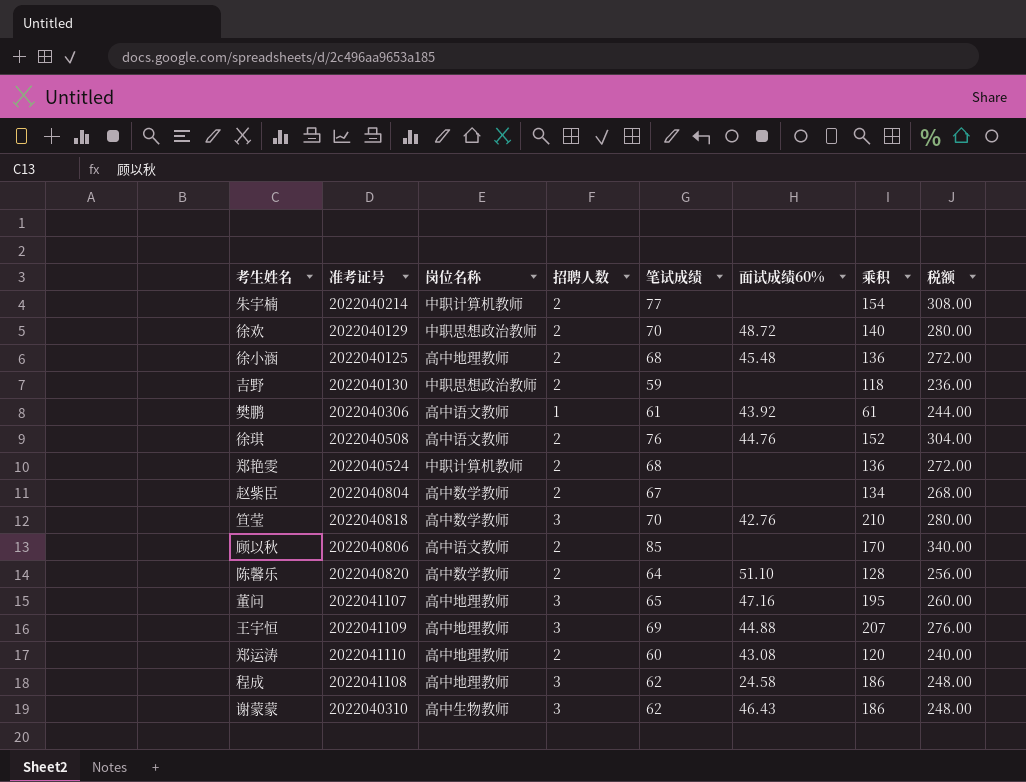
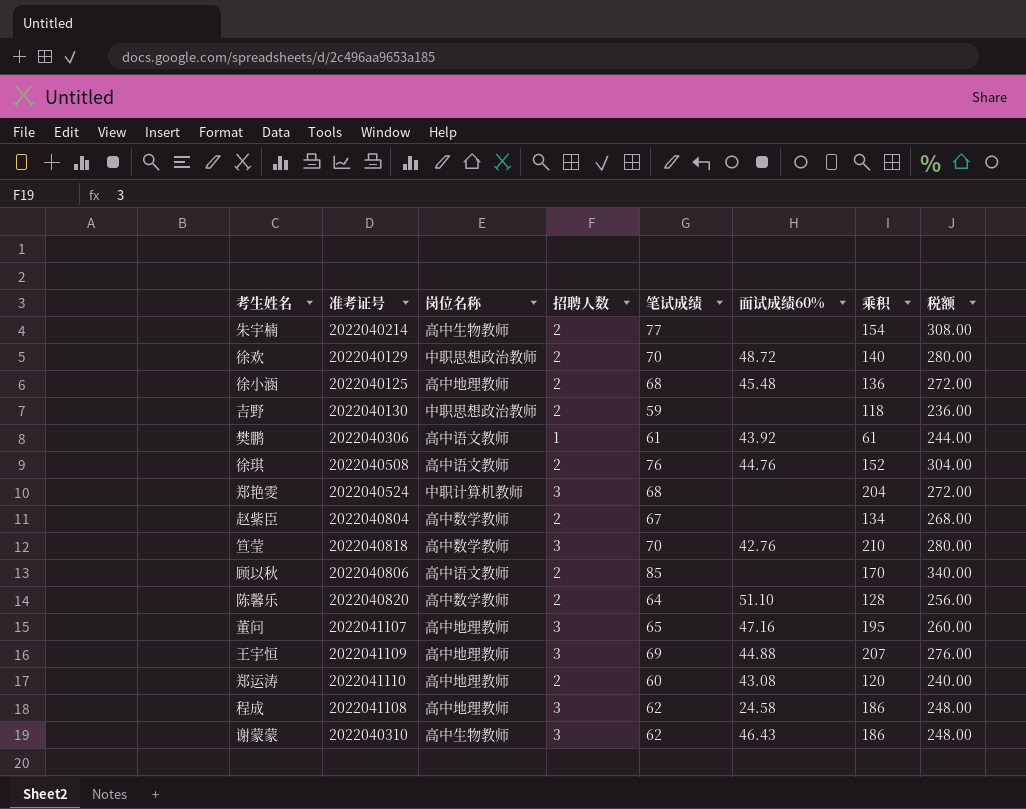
朱宇楠 | 岗位名称: 中职计算机教师 -> 高中生物教师
郑艳雯 | 招聘人数: 2 -> 3
郑艳雯 | 乘积: 136 -> 204

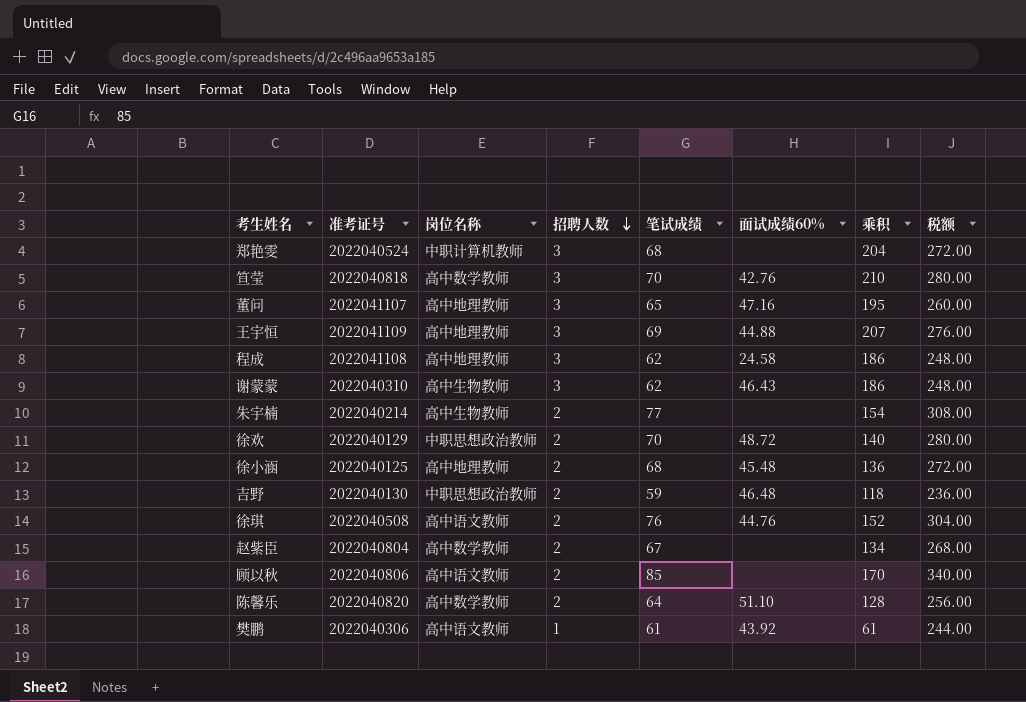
row order: none -> 招聘人数 descending
row 郑运涛: 2022041110 | 高中地理教师 | 2 | 60 | 43.08 | 120 | 240.00 -> none
吉野 | 面试成绩60%: none -> 46.48

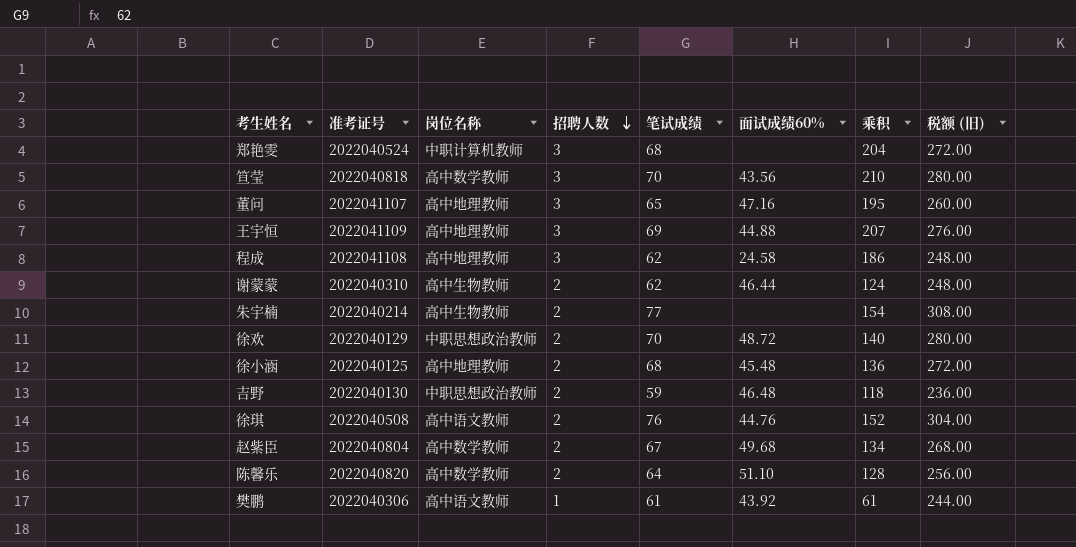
column name: 税额 -> 税额 (旧)
row 顾以秋: 2022040806 | 高中语文教师 | 2 | 85 | none | 170 | 340.00 -> none
笪莹 | 面试成绩60%: 42.76 -> 43.56
谢蒙蒙 | 招聘人数: 3 -> 2
谢蒙蒙 | 面试成绩60%: 46.43 -> 46.44
谢蒙蒙 | 乘积: 186 -> 124
赵紫臣 | 面试成绩60%: none -> 49.68

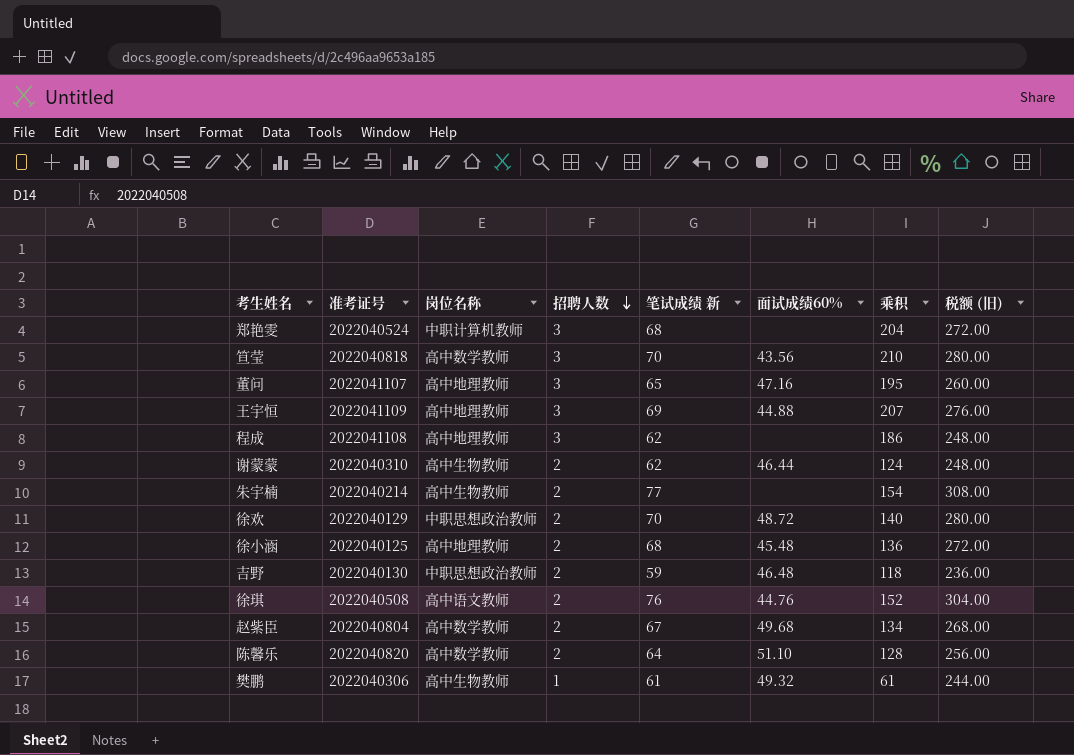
column name: 笔试成绩 -> 笔试成绩 新
程成 | 面试成绩60%: 24.58 -> none
樊鹏 | 岗位名称: 高中语文教师 -> 高中生物教师
樊鹏 | 面试成绩60%: 43.92 -> 49.32

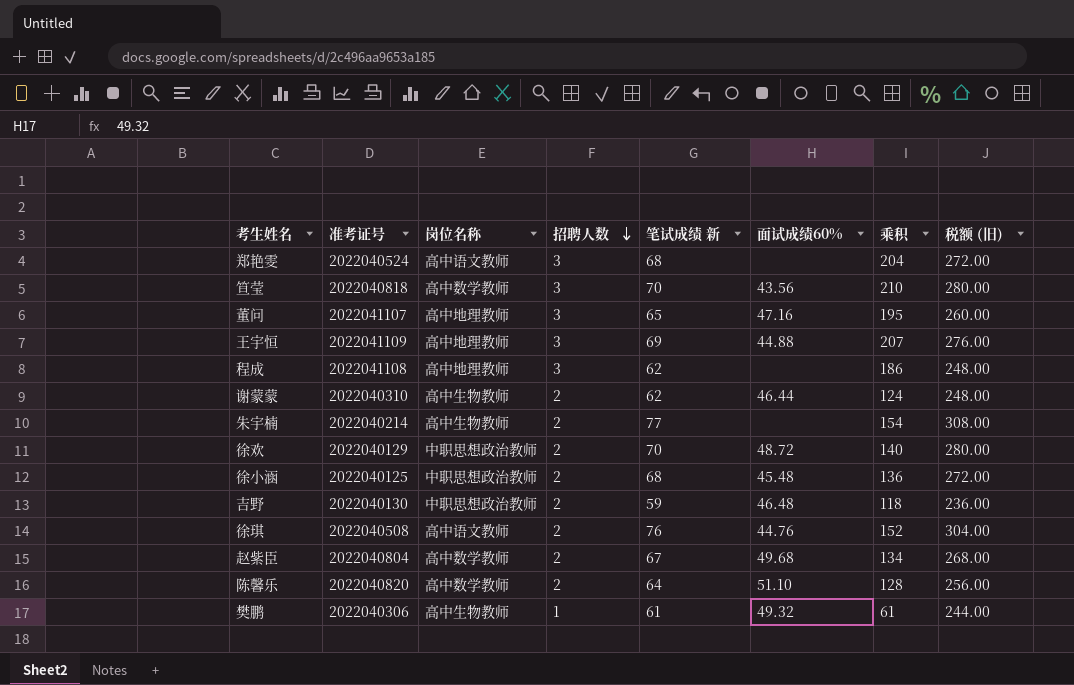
郑艳雯 | 岗位名称: 中职计算机教师 -> 高中语文教师
徐小涵 | 岗位名称: 高中地理教师 -> 中职思想政治教师

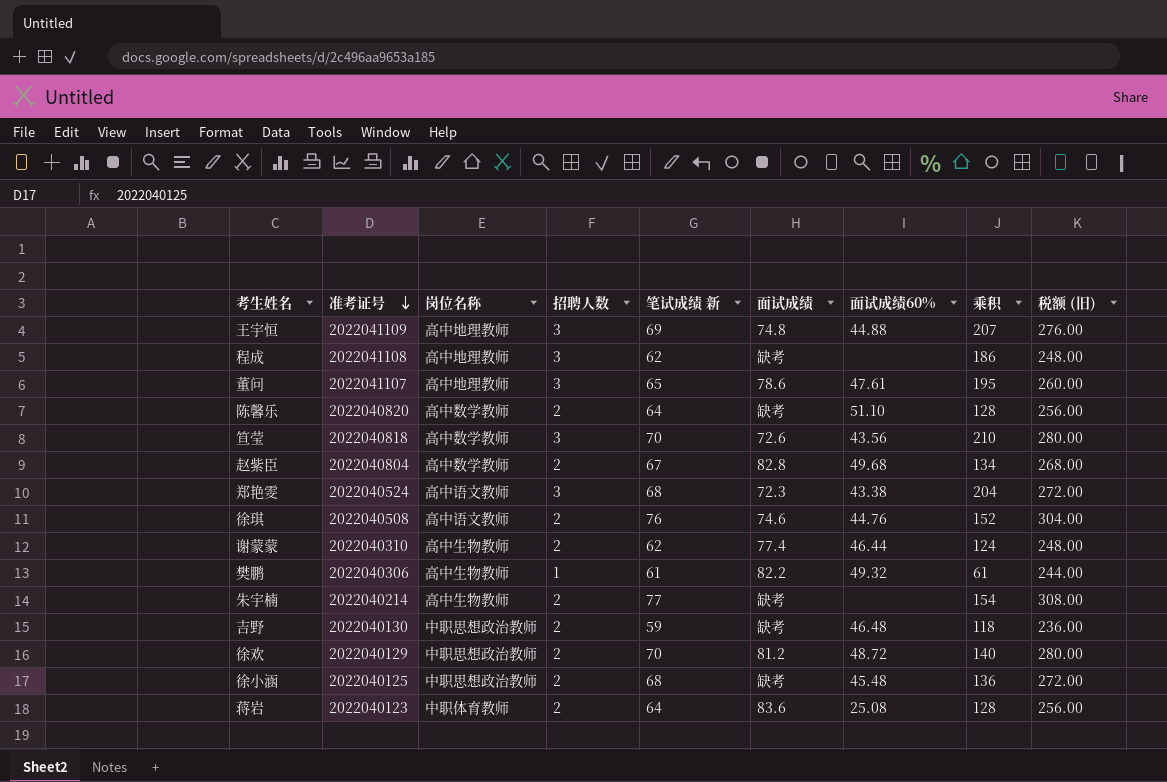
row order: 招聘人数 descending -> 准考证号 descending
column 面试成绩 | position: none -> 6
董问 | 面试成绩60%: 47.16 -> 47.61
郑艳雯 | 面试成绩60%: none -> 43.38
row 蒋岩: none -> 2022040123 | 中职体育教师 | 2 | 64 | 83.6 | 25.08 | 128 | 256.00

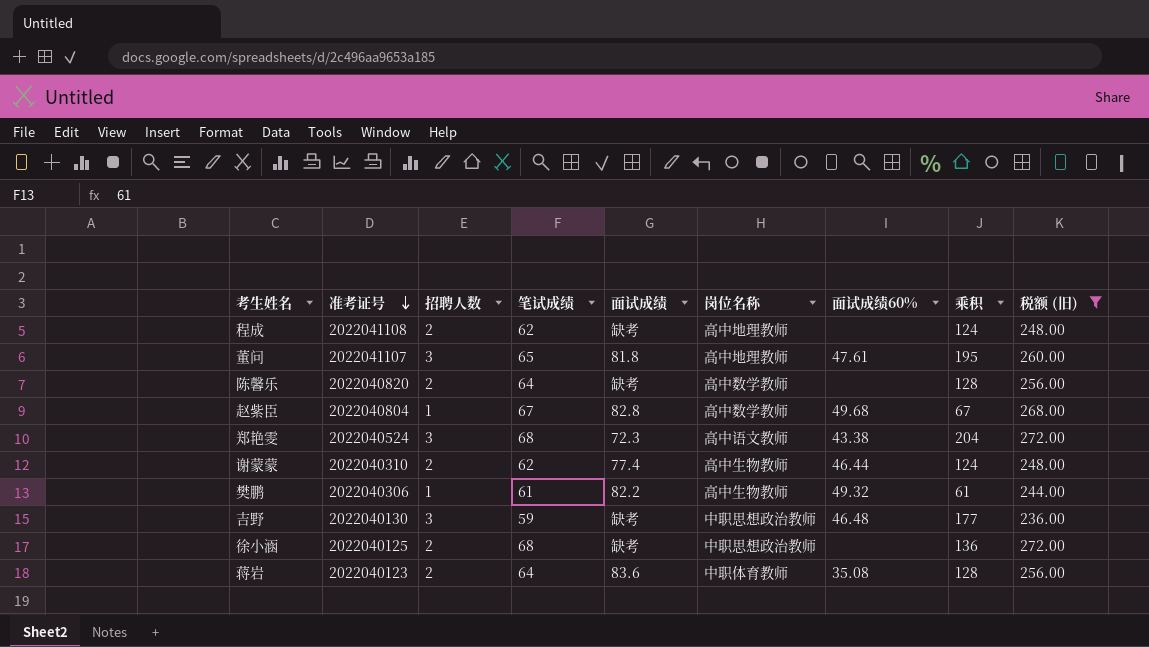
filter: none -> 税额 (旧) <= 272.00
column name: 笔试成绩 新 -> 笔试成绩
column 岗位名称 | position: 3 -> 6
程成 | 招聘人数: 3 -> 2
程成 | 乘积: 186 -> 124
董问 | 面试成绩: 78.6 -> 81.8
陈馨乐 | 面试成绩60%: 51.10 -> none
赵紫臣 | 招聘人数: 2 -> 1
赵紫臣 | 乘积: 134 -> 67
吉野 | 招聘人数: 2 -> 3
吉野 | 乘积: 118 -> 177
徐小涵 | 面试成绩60%: 45.48 -> none
蒋岩 | 面试成绩60%: 25.08 -> 35.08

